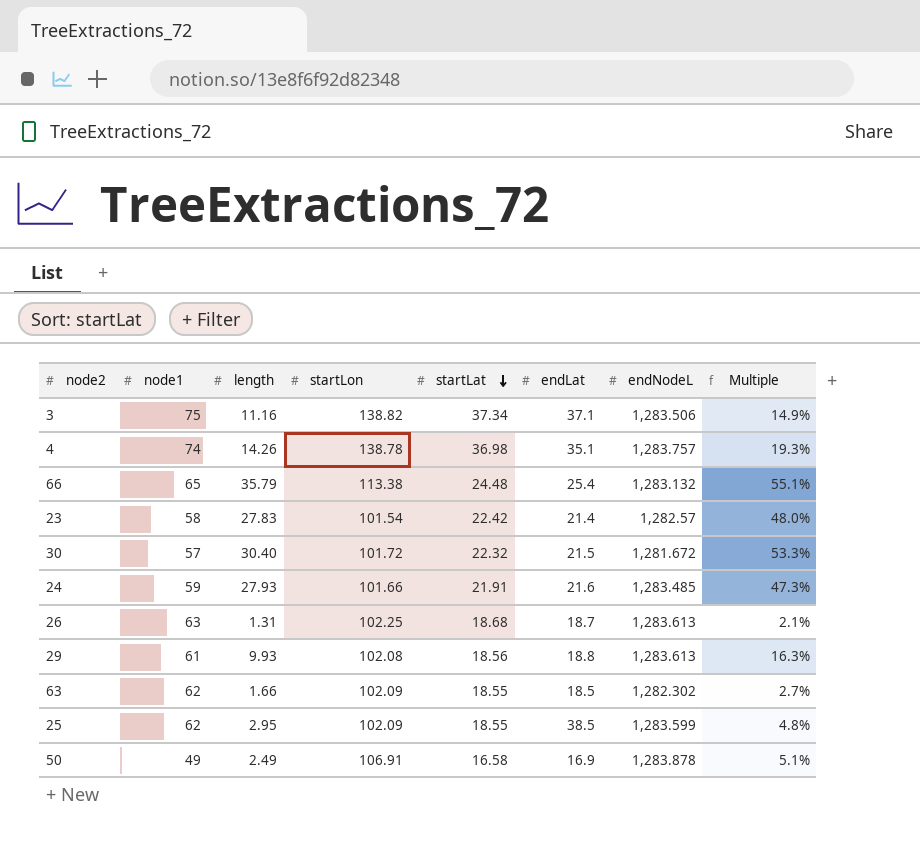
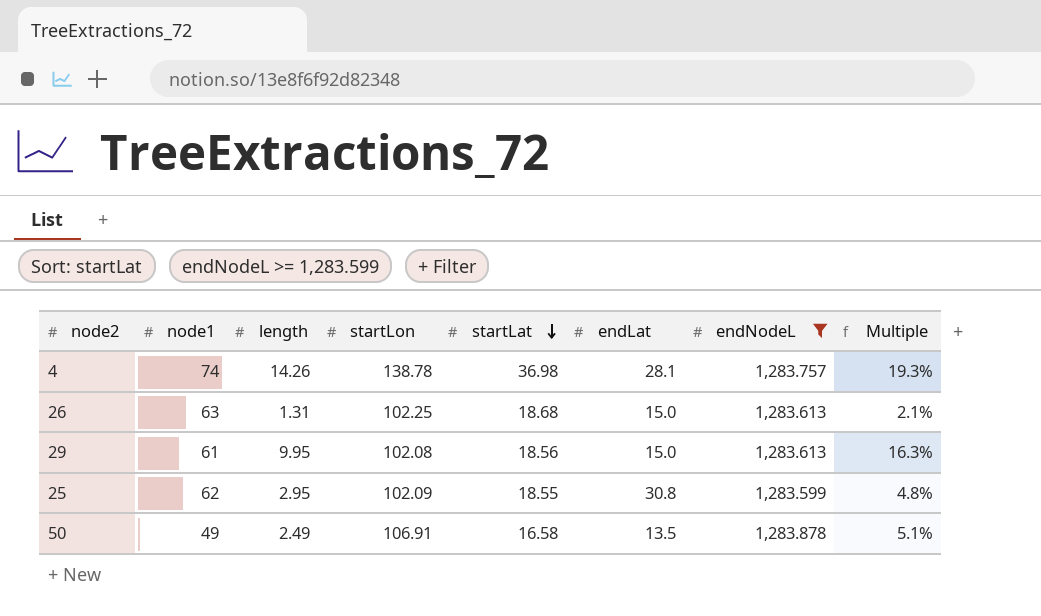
filter: none -> endNodeL >= 1,283.599
4 | endLat: 35.1 -> 28.1
26 | endLat: 18.7 -> 15.0
29 | length: 9.93 -> 9.95
29 | endLat: 18.8 -> 15.0
25 | endLat: 38.5 -> 30.8
50 | endLat: 16.9 -> 13.5

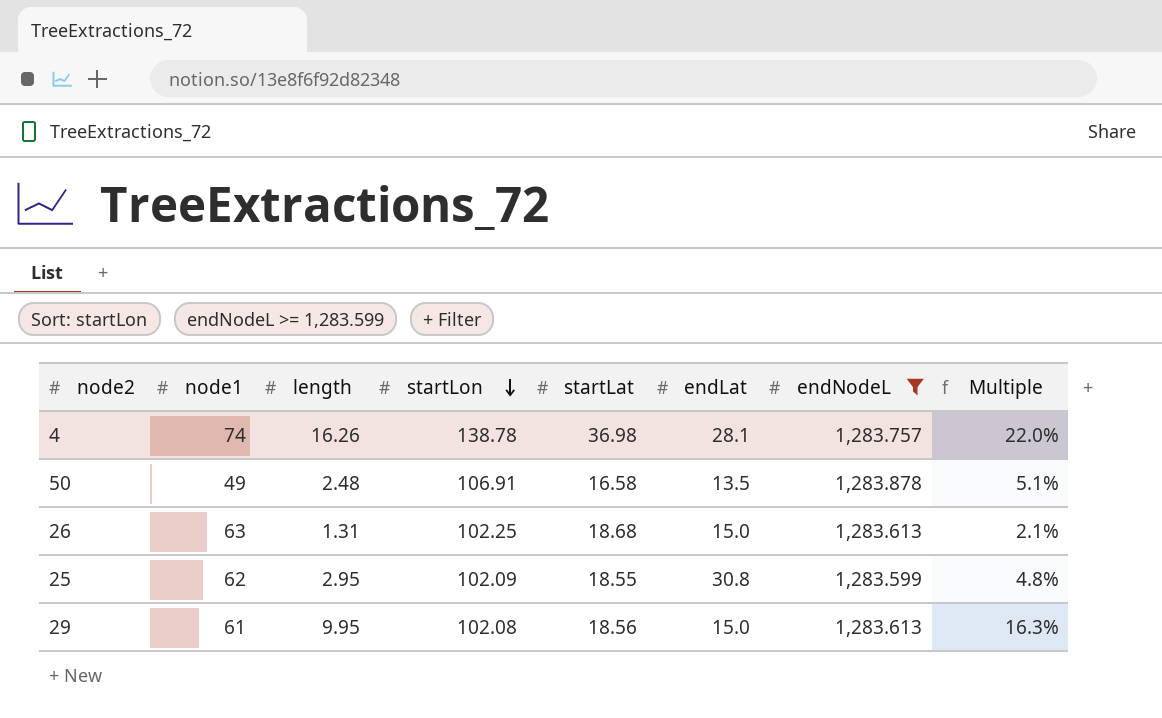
row order: startLat descending -> startLon descending
4 | length: 14.26 -> 16.26
4 | Multiple: 19.3% -> 22.0%
50 | length: 2.49 -> 2.48

